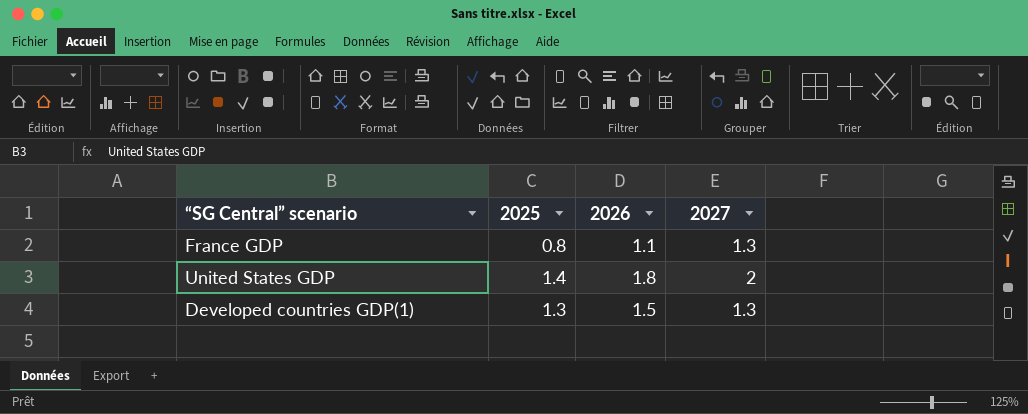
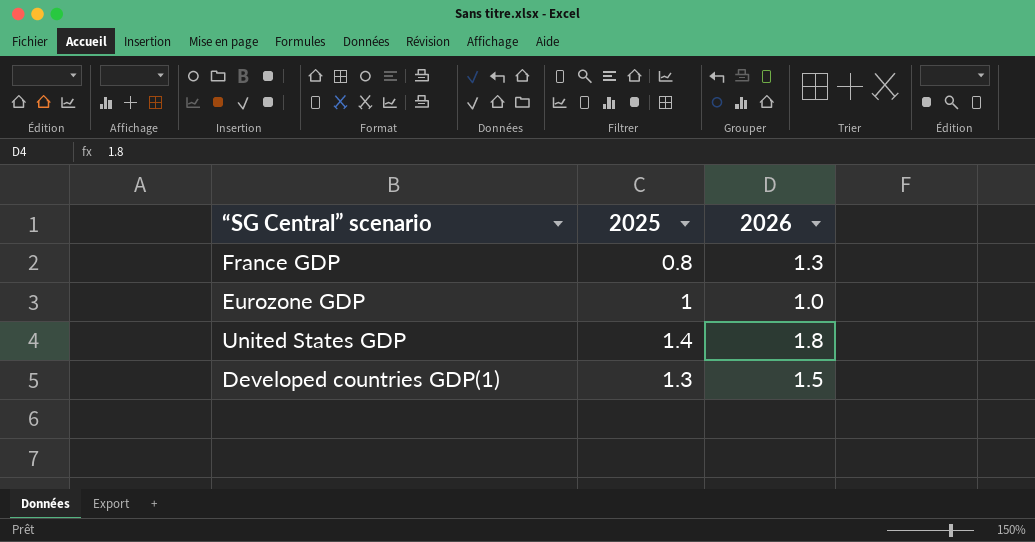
column 2027 | position: 4 -> none
France GDP | 2026: 1.1 -> 1.3
row Eurozone GDP: none -> 1 | 1.0

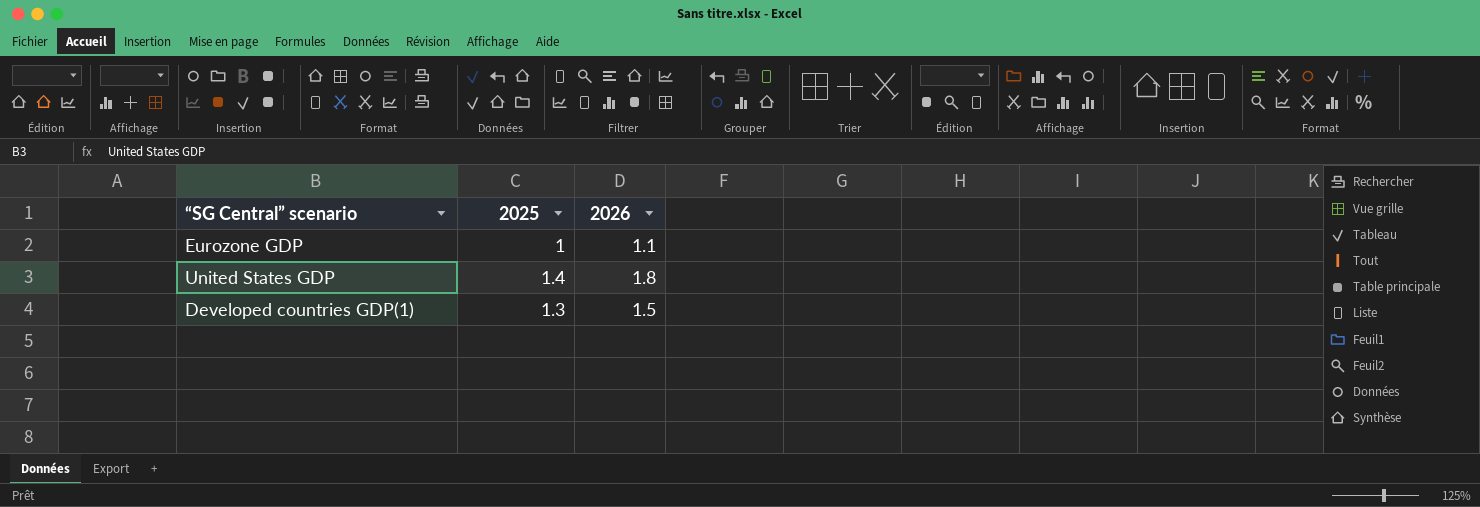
row France GDP: 0.8 | 1.3 -> none
Eurozone GDP | 2026: 1.0 -> 1.1

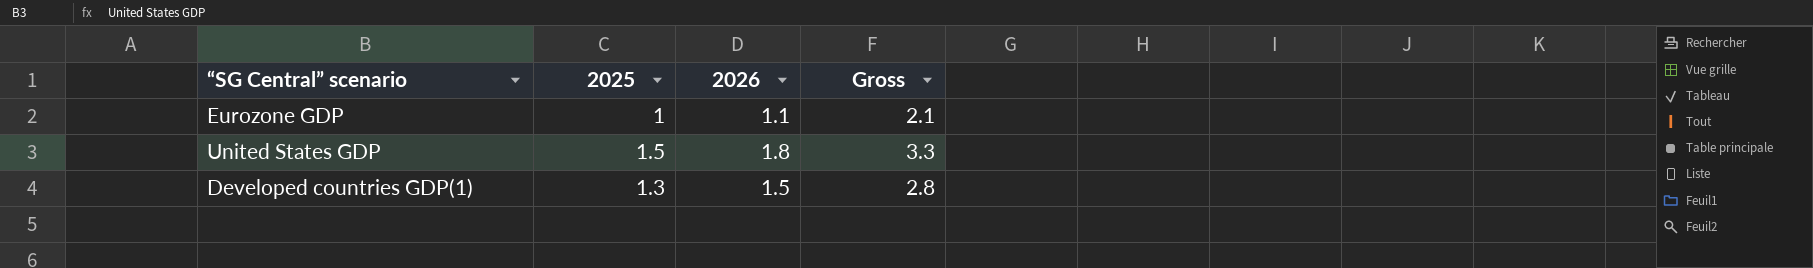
column Gross | formula: none -> [2025] + [2026]
United States GDP | 2025: 1.4 -> 1.5

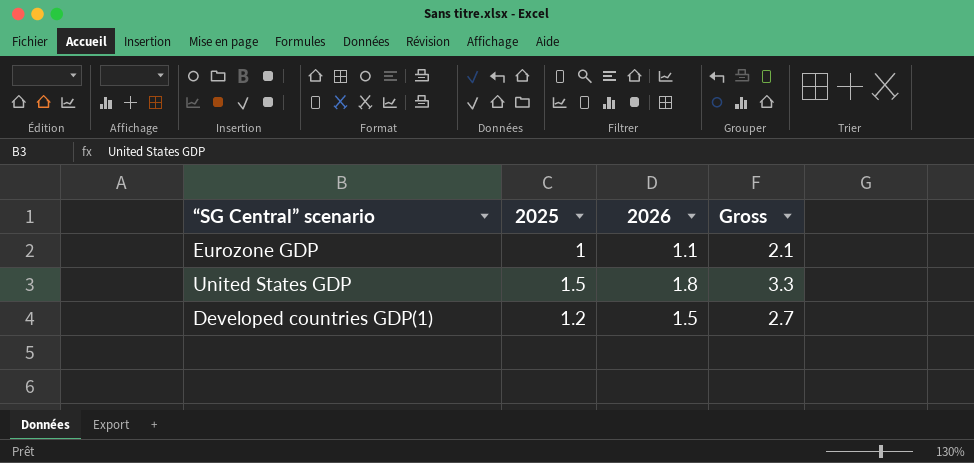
Developed countries GDP(1) | 2025: 1.3 -> 1.2
Developed countries GDP(1) | Gross: 2.8 -> 2.7

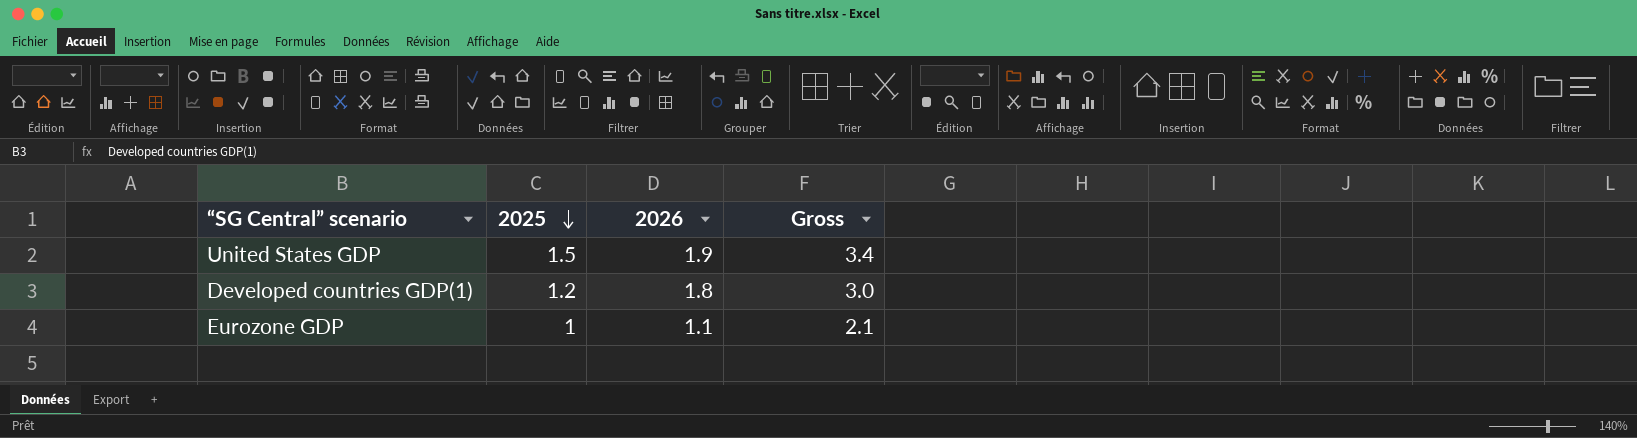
row order: none -> 2025 descending
United States GDP | 2026: 1.8 -> 1.9
United States GDP | Gross: 3.3 -> 3.4
Developed countries GDP(1) | 2026: 1.5 -> 1.8
Developed countries GDP(1) | Gross: 2.7 -> 3.0

